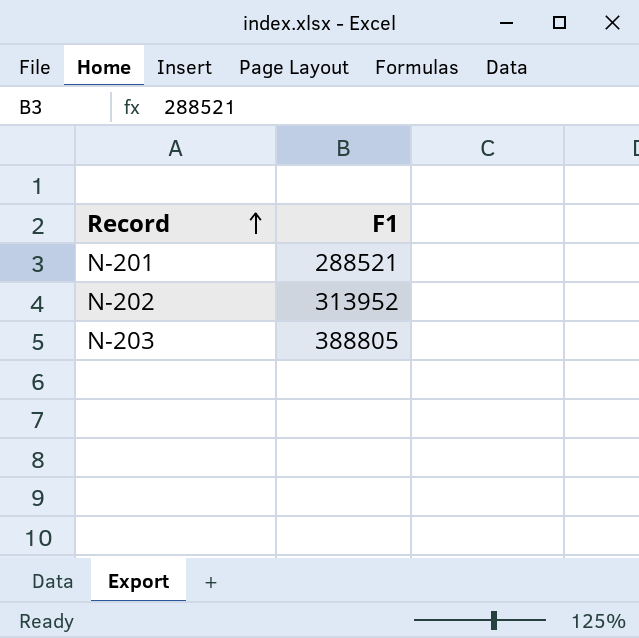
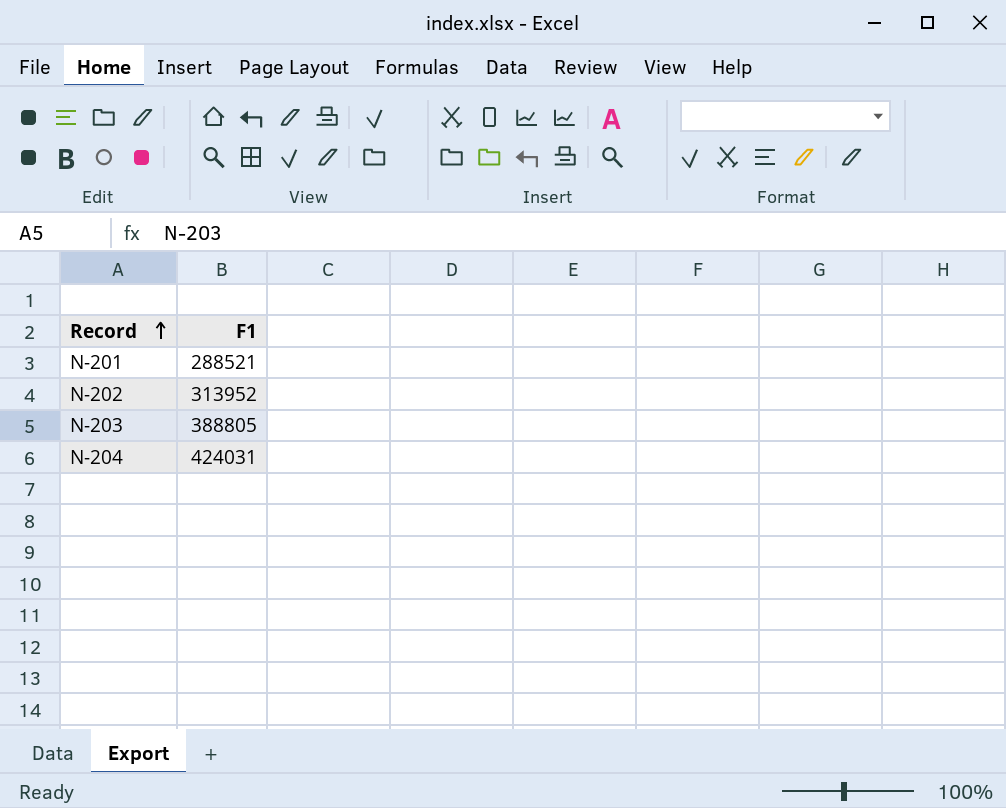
row N-204: none -> 424031

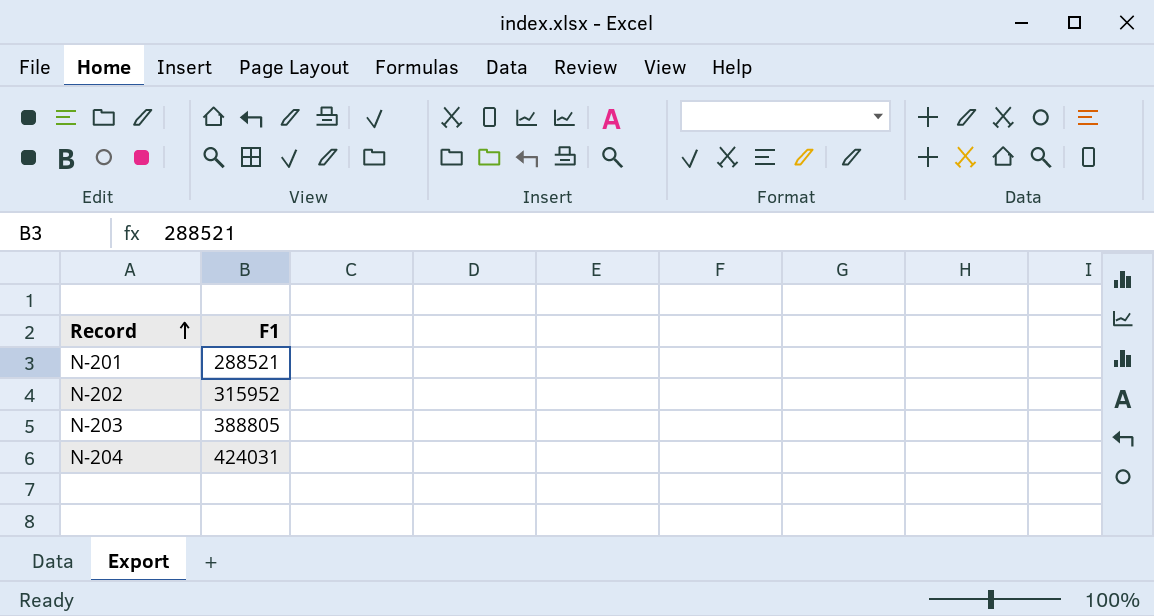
N-202 | F1: 313952 -> 315952

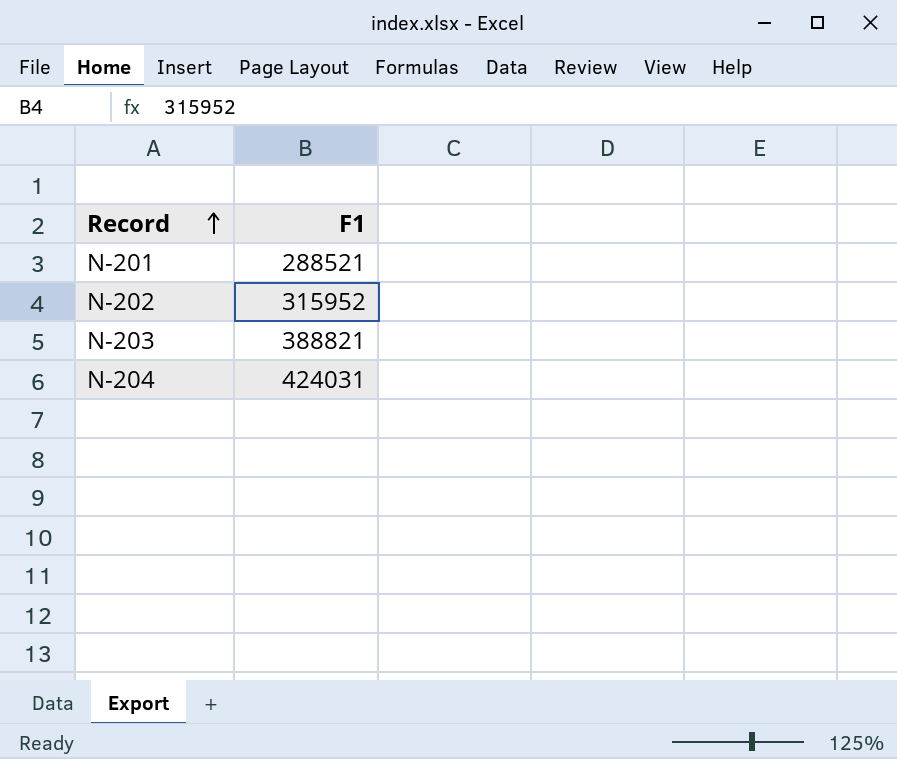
N-203 | F1: 388805 -> 388821

